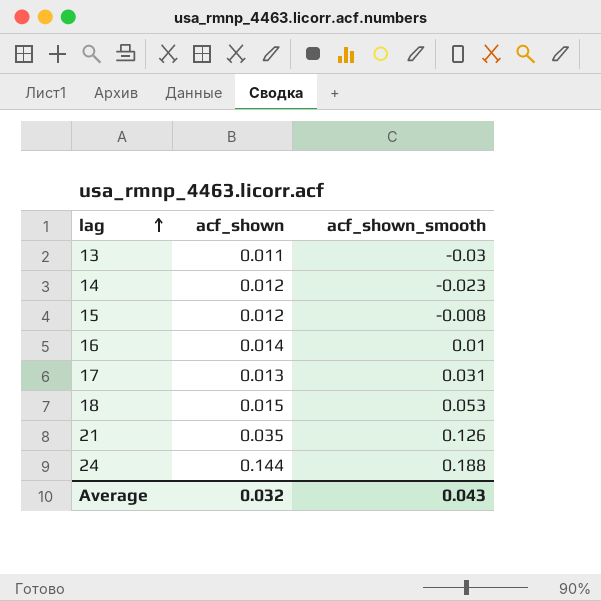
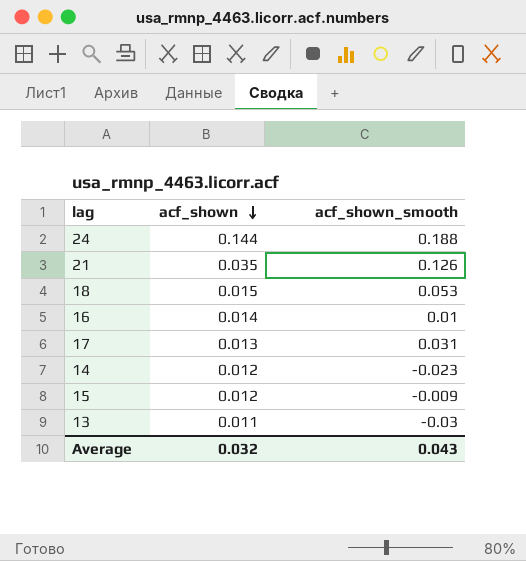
row order: lag ascending -> acf_shown descending
15 | acf_shown_smooth: -0.008 -> -0.009

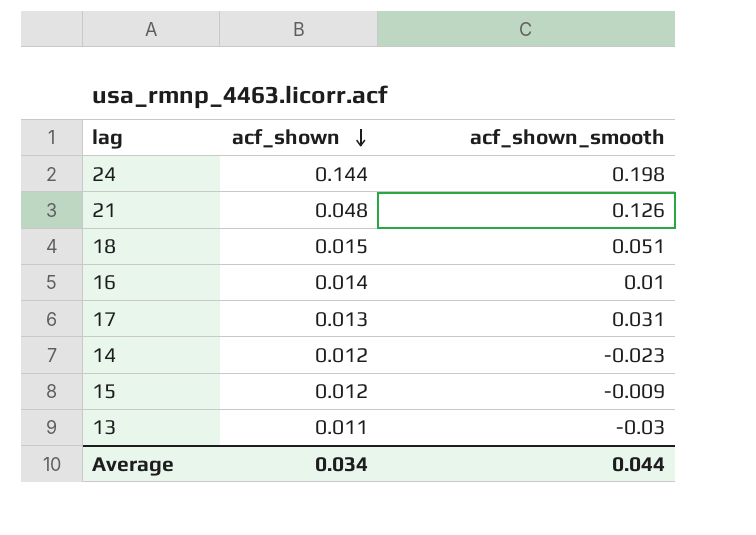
24 | acf_shown_smooth: 0.188 -> 0.198
21 | acf_shown: 0.035 -> 0.048
18 | acf_shown_smooth: 0.053 -> 0.051
Average | acf_shown: 0.032 -> 0.034
Average | acf_shown_smooth: 0.043 -> 0.044

